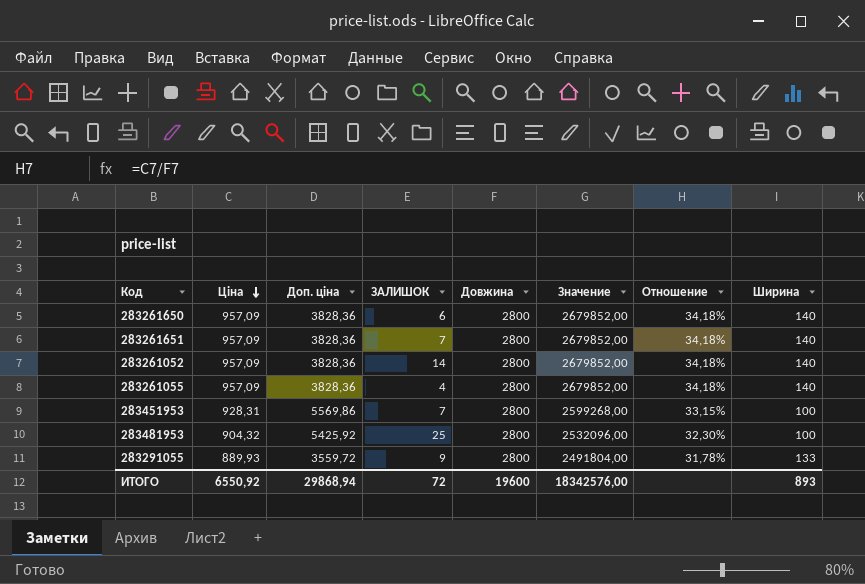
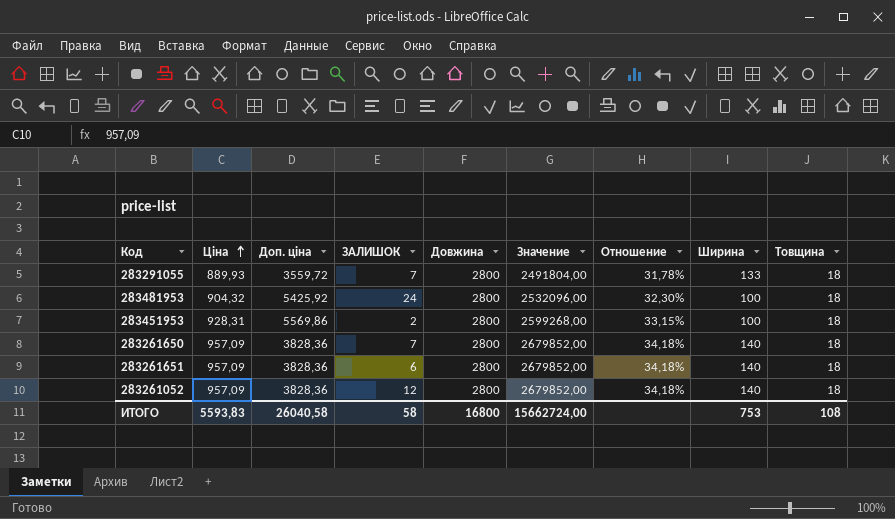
row order: Ціна descending -> Ціна ascending
column Товщина | position: none -> 9
row 283261055: 957,09 | 3828,36 | 4 | 2800 | 2679852,00 | 34,18% | 140 -> none
283291055 | ЗАЛИШОК: 9 -> 7
283481953 | ЗАЛИШОК: 25 -> 24
283451953 | ЗАЛИШОК: 7 -> 2
283261650 | ЗАЛИШОК: 6 -> 7
283261651 | ЗАЛИШОК: 7 -> 6
283261052 | ЗАЛИШОК: 14 -> 12
ИТОГО | Ціна: 6550,92 -> 5593,83
ИТОГО | Доп. ціна: 29868,94 -> 26040,58
ИТОГО | ЗАЛИШОК: 72 -> 58
ИТОГО | Довжина: 19600 -> 16800
ИТОГО | Значение: 18342576,00 -> 15662724,00
ИТОГО | Ширина: 893 -> 753

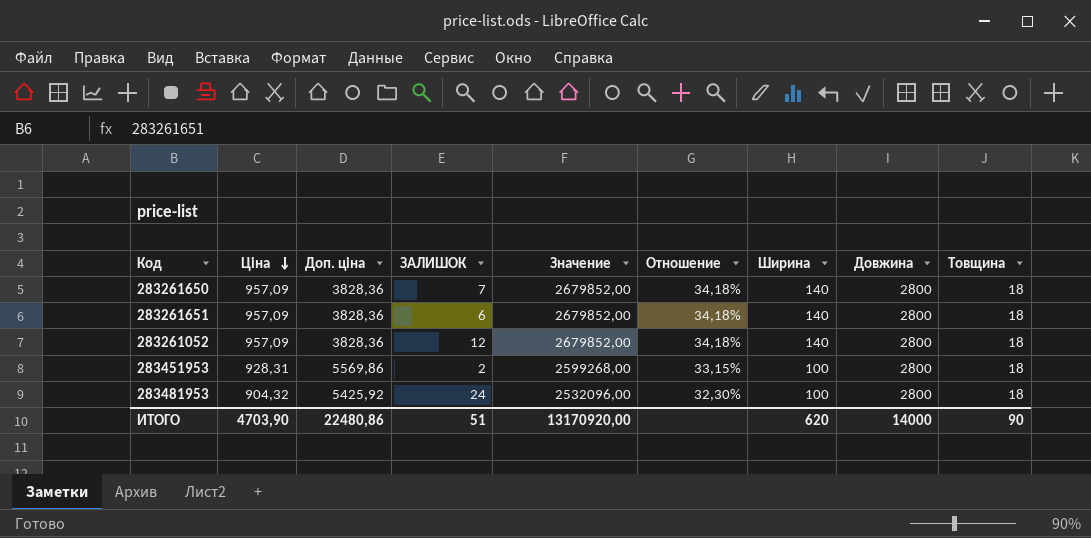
row order: Ціна ascending -> Ціна descending
column Довжина | position: 5 -> 8
row 283291055: 889,93 | 3559,72 | 7 | 2800 | 2491804,00 | 31,78% | 133 | 18 -> none
ИТОГО | Ціна: 5593,83 -> 4703,90
ИТОГО | Доп. ціна: 26040,58 -> 22480,86
ИТОГО | ЗАЛИШОК: 58 -> 51
ИТОГО | Значение: 15662724,00 -> 13170920,00
ИТОГО | Ширина: 753 -> 620
ИТОГО | Довжина: 16800 -> 14000
ИТОГО | Товщина: 108 -> 90

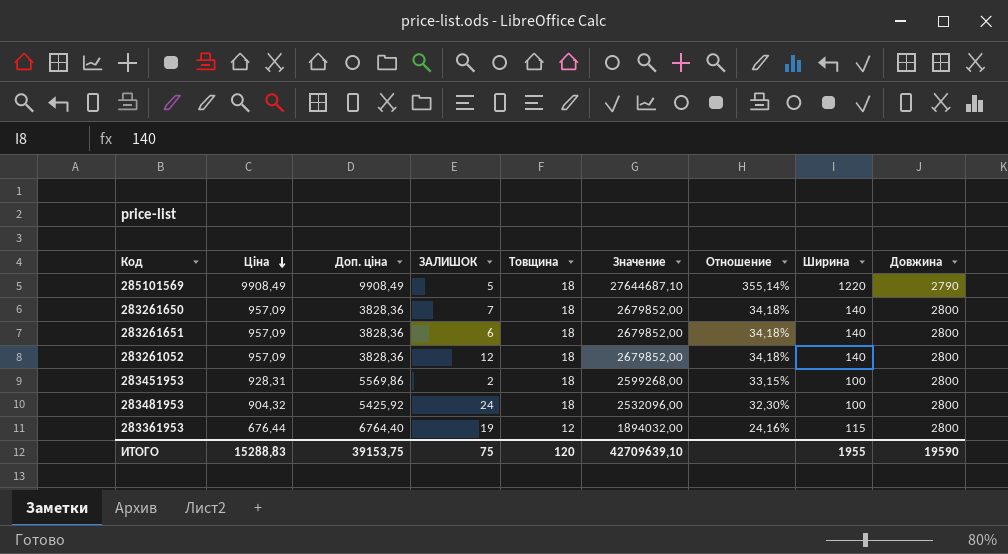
column Товщина | position: 9 -> 5
row 285101569: none -> 9908,49 | 9908,49 | 5 | 18 | 27644687,10 | 355,14% | 1220 | 2790
row 283361953: none -> 676,44 | 6764,40 | 19 | 12 | 1894032,00 | 24,16% | 115 | 2800
ИТОГО | Ціна: 4703,90 -> 15288,83
ИТОГО | Доп. ціна: 22480,86 -> 39153,75
ИТОГО | ЗАЛИШОК: 51 -> 75
ИТОГО | Товщина: 90 -> 120
ИТОГО | Значение: 13170920,00 -> 42709639,10
ИТОГО | Ширина: 620 -> 1955
ИТОГО | Довжина: 14000 -> 19590

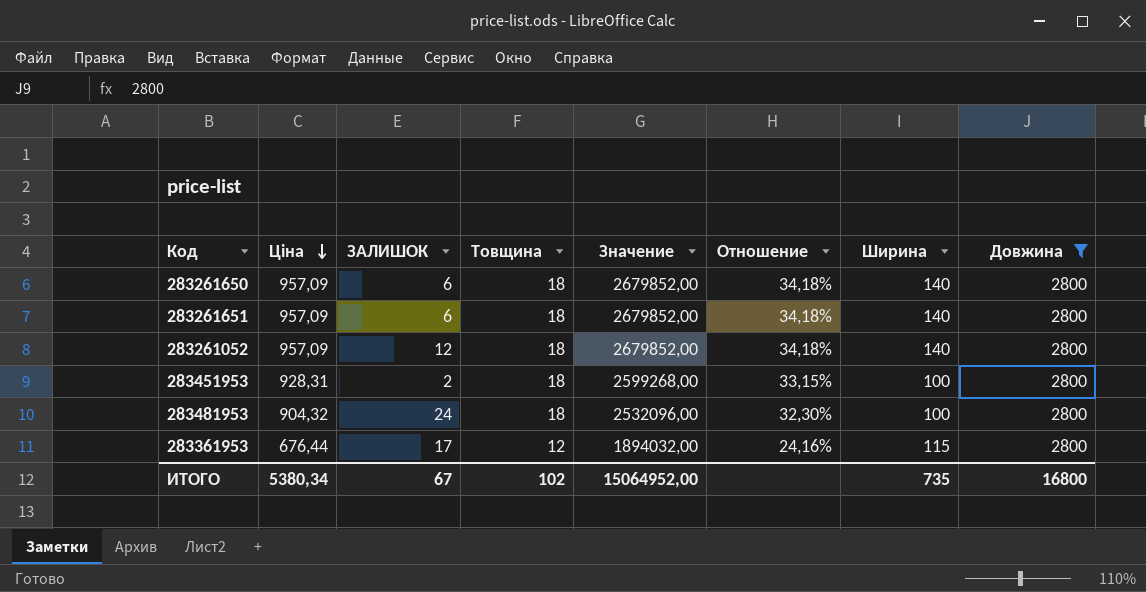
filter: none -> Довжина = 2800
column Доп. ціна | position: 3 -> none
283261650 | ЗАЛИШОК: 7 -> 6
283361953 | ЗАЛИШОК: 19 -> 17
ИТОГО | Ціна: 15288,83 -> 5380,34
ИТОГО | ЗАЛИШОК: 75 -> 67
ИТОГО | Товщина: 120 -> 102
ИТОГО | Значение: 42709639,10 -> 15064952,00
ИТОГО | Ширина: 1955 -> 735
ИТОГО | Довжина: 19590 -> 16800

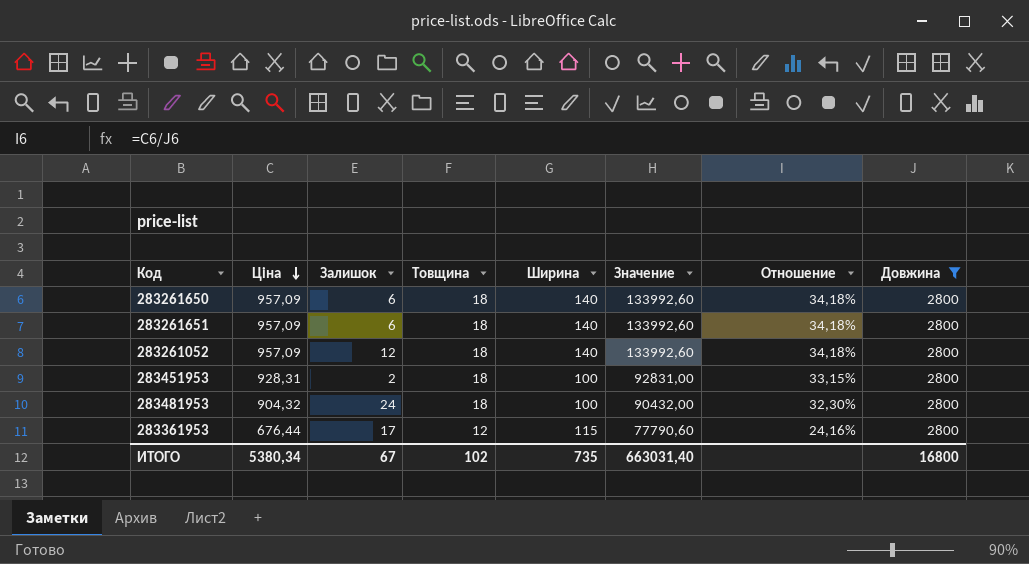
column name: ЗАЛИШОК -> Залишок
column Ширина | position: 7 -> 5
column Значение | formula: [Ціна] * [Довжина] -> [Ціна] * [Ширина]
ИТОГО | Значение: 15064952,00 -> 663031,40

